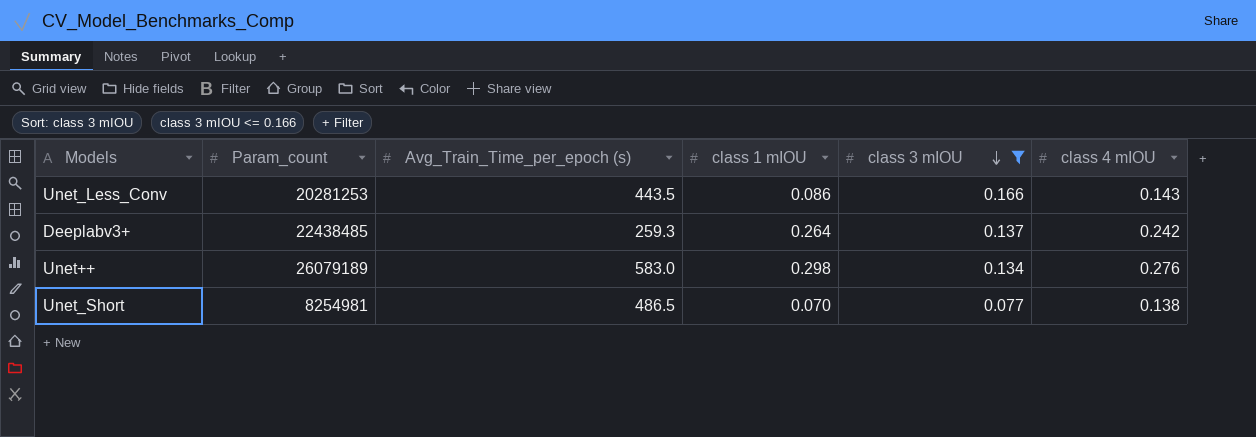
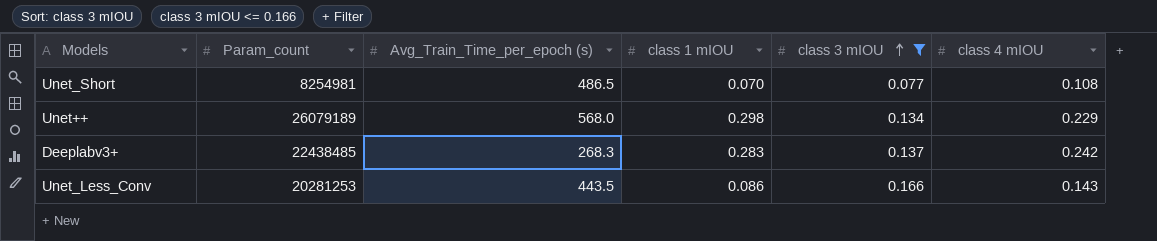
row order: class 3 mIOU descending -> class 3 mIOU ascending
Unet_Short | class 4 mIOU: 0.138 -> 0.108
Unet++ | Avg_Train_Time_per_epoch (s): 583.0 -> 568.0
Unet++ | class 4 mIOU: 0.276 -> 0.229
Deeplabv3+ | Avg_Train_Time_per_epoch (s): 259.3 -> 268.3
Deeplabv3+ | class 1 mIOU: 0.264 -> 0.283

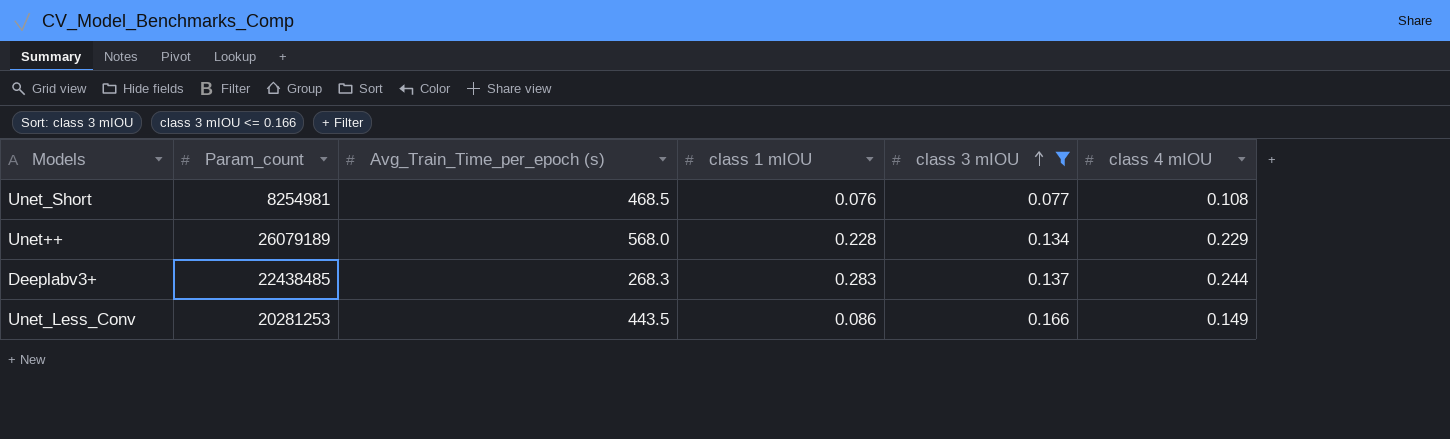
Unet_Short | Avg_Train_Time_per_epoch (s): 486.5 -> 468.5
Unet_Short | class 1 mIOU: 0.070 -> 0.076
Unet++ | class 1 mIOU: 0.298 -> 0.228
Deeplabv3+ | class 4 mIOU: 0.242 -> 0.244
Unet_Less_Conv | class 4 mIOU: 0.143 -> 0.149

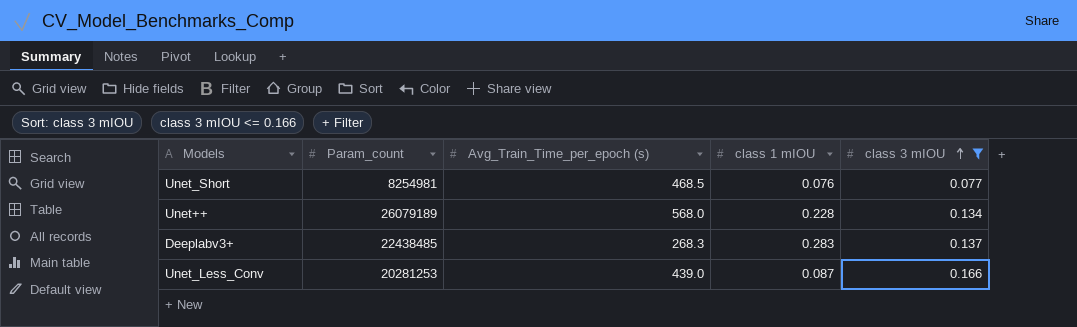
column class 4 mIOU | position: 6 -> none
Unet_Less_Conv | Avg_Train_Time_per_epoch (s): 443.5 -> 439.0
Unet_Less_Conv | class 1 mIOU: 0.086 -> 0.087

